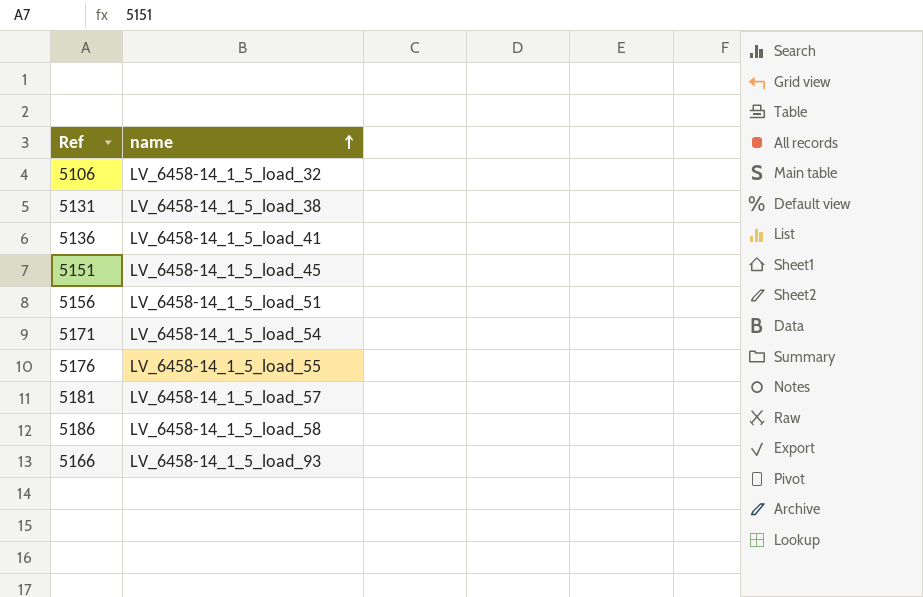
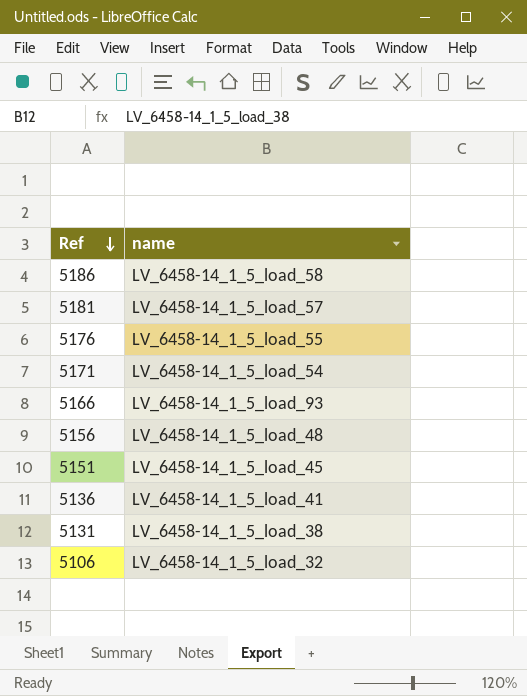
row order: name ascending -> Ref descending
5156 | name: LV_6458-14_1_5_load_51 -> LV_6458-14_1_5_load_48

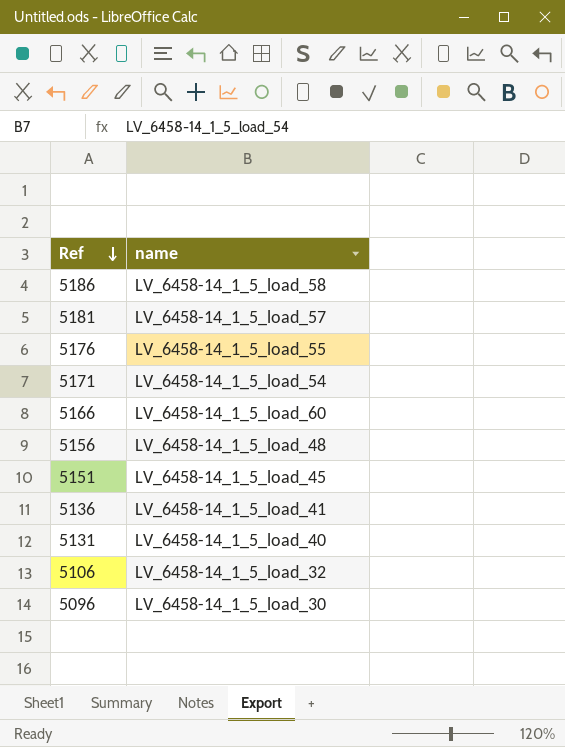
5166 | name: LV_6458-14_1_5_load_93 -> LV_6458-14_1_5_load_60
5131 | name: LV_6458-14_1_5_load_38 -> LV_6458-14_1_5_load_40
row 5096: none -> LV_6458-14_1_5_load_30

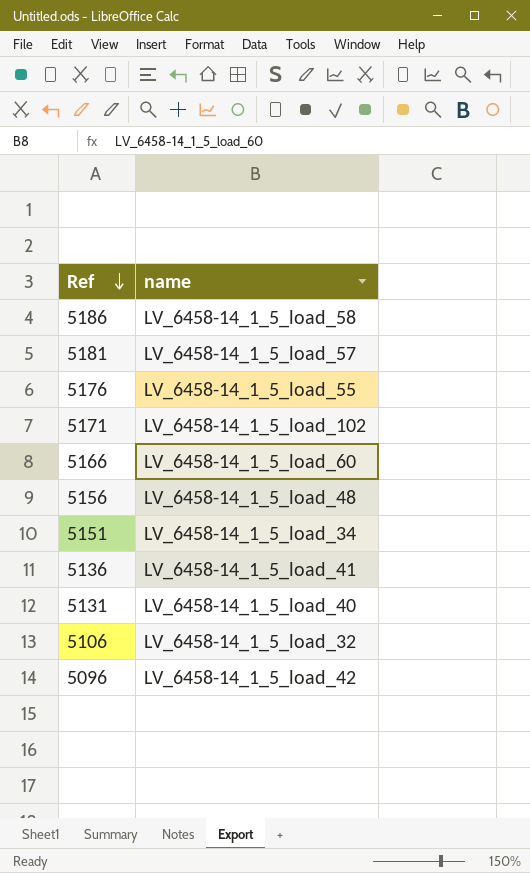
5171 | name: LV_6458-14_1_5_load_54 -> LV_6458-14_1_5_load_102
5151 | name: LV_6458-14_1_5_load_45 -> LV_6458-14_1_5_load_34
5096 | name: LV_6458-14_1_5_load_30 -> LV_6458-14_1_5_load_42

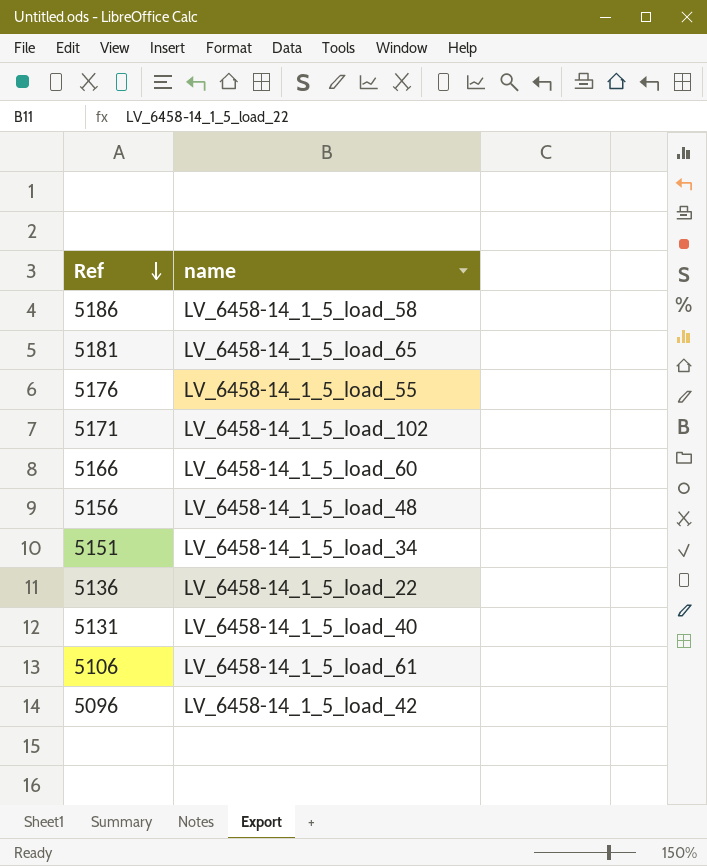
5181 | name: LV_6458-14_1_5_load_57 -> LV_6458-14_1_5_load_65
5136 | name: LV_6458-14_1_5_load_41 -> LV_6458-14_1_5_load_22
5106 | name: LV_6458-14_1_5_load_32 -> LV_6458-14_1_5_load_61

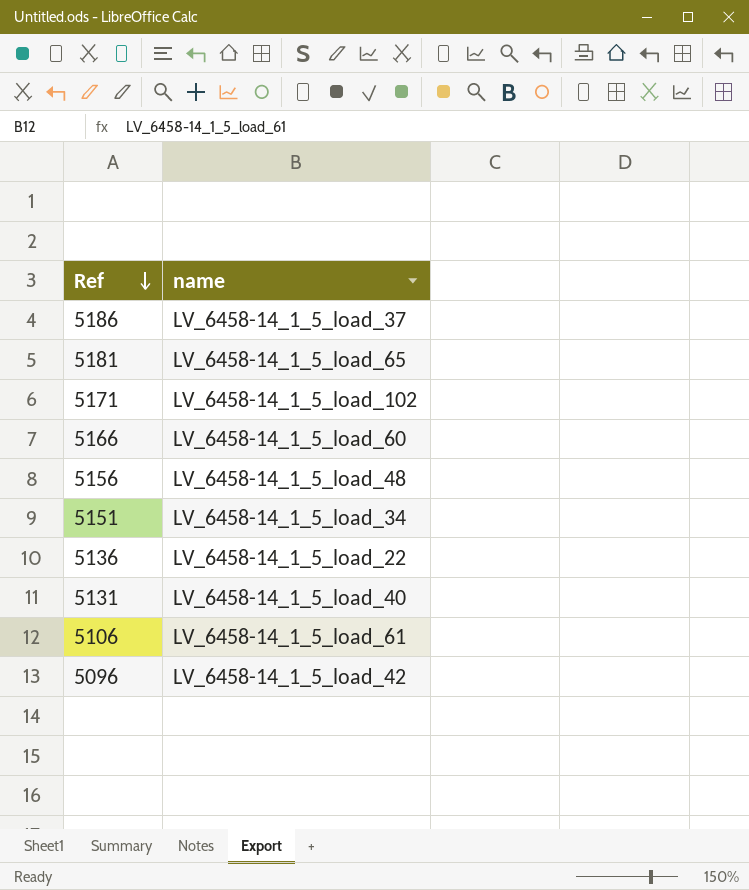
row 5176: LV_6458-14_1_5_load_55 -> none
5186 | name: LV_6458-14_1_5_load_58 -> LV_6458-14_1_5_load_37

